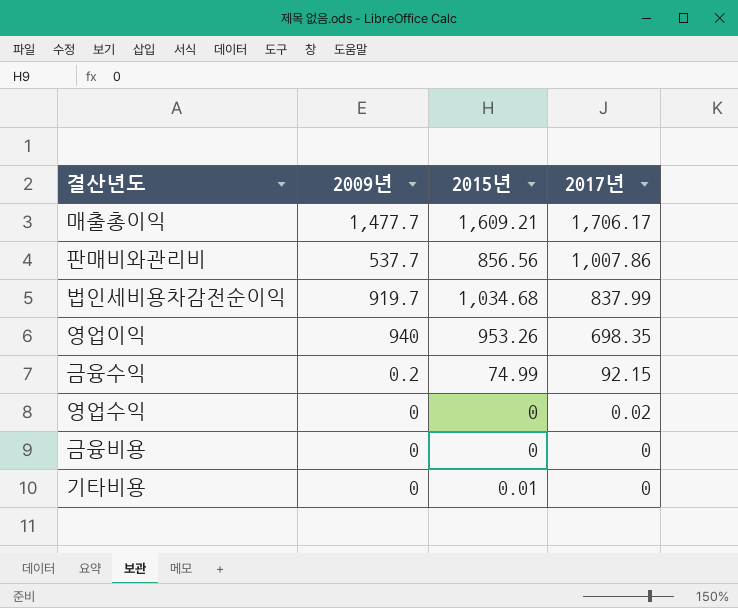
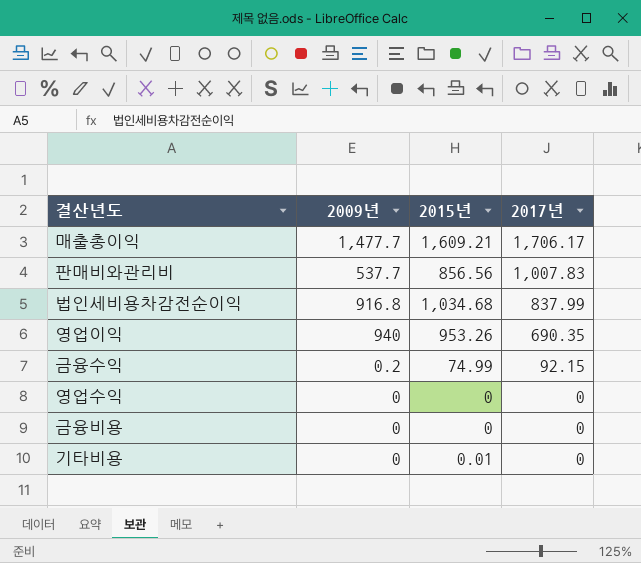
판매비와관리비 | 2017년: 1,007.86 -> 1,007.83
법인세비용차감전순이익 | 2009년: 919.7 -> 916.8
영업이익 | 2017년: 698.35 -> 690.35
영업수익 | 2017년: 0.02 -> 0

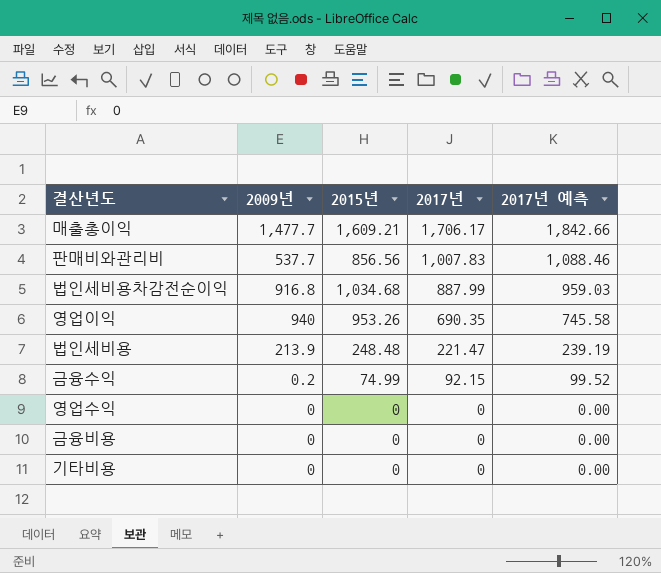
column 2017년 예측 | formula: none -> [2017년] * 1.08
법인세비용차감전순이익 | 2017년: 837.99 -> 887.99
row 법인세비용: none -> 213.9 | 248.48 | 221.47 | 239.19
기타비용 | 2015년: 0.01 -> 0

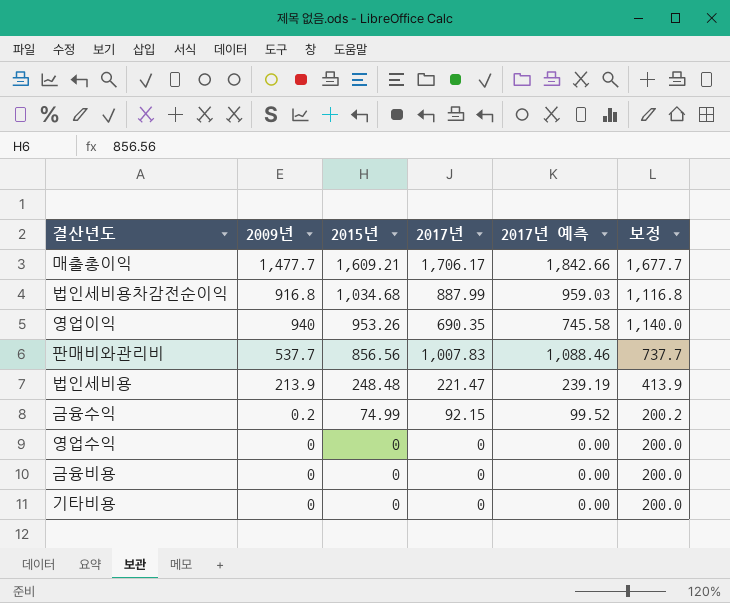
row order: 2017년 descending -> 2015년 descending
column 보정 | formula: none -> [2009년] + 200

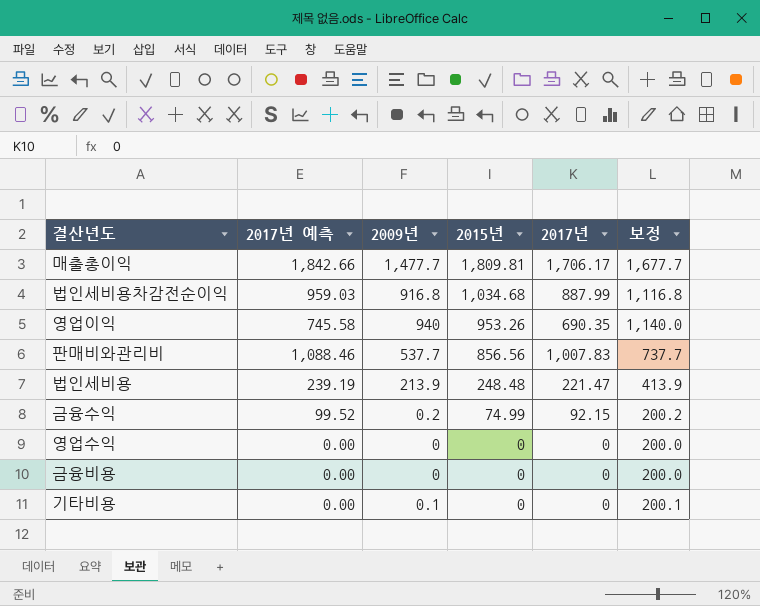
column 2017년 예측 | position: 5 -> 2
매출총이익 | 2015년: 1,609.21 -> 1,809.81
기타비용 | 2009년: 0 -> 0.1
기타비용 | 보정: 200.0 -> 200.1

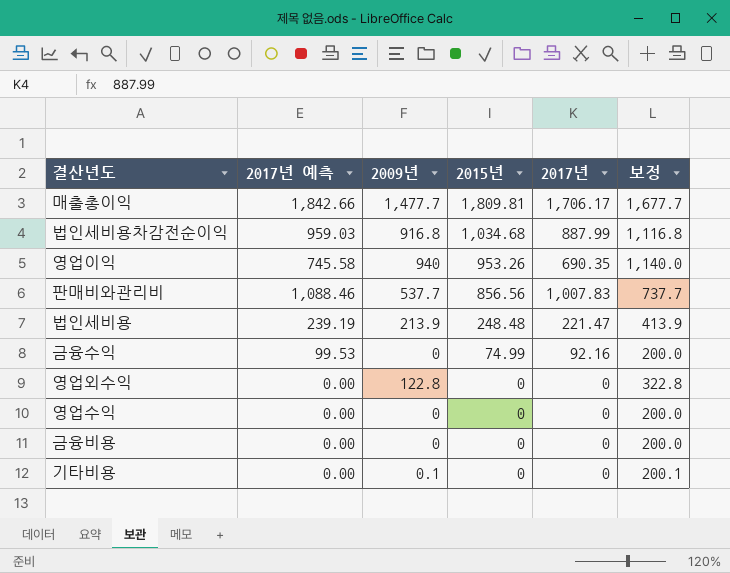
금융수익 | 2017년 예측: 99.52 -> 99.53
금융수익 | 2009년: 0.2 -> 0
금융수익 | 2017년: 92.15 -> 92.16
금융수익 | 보정: 200.2 -> 200.0
row 영업외수익: none -> 0.00 | 122.8 | 0 | 0 | 322.8

